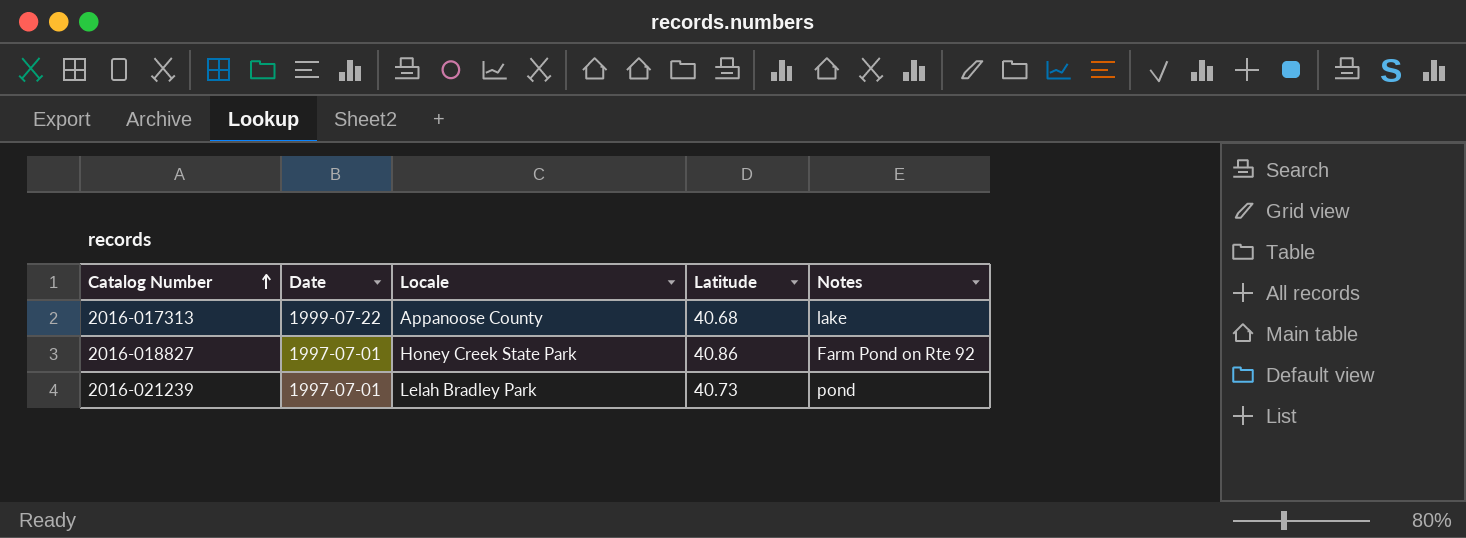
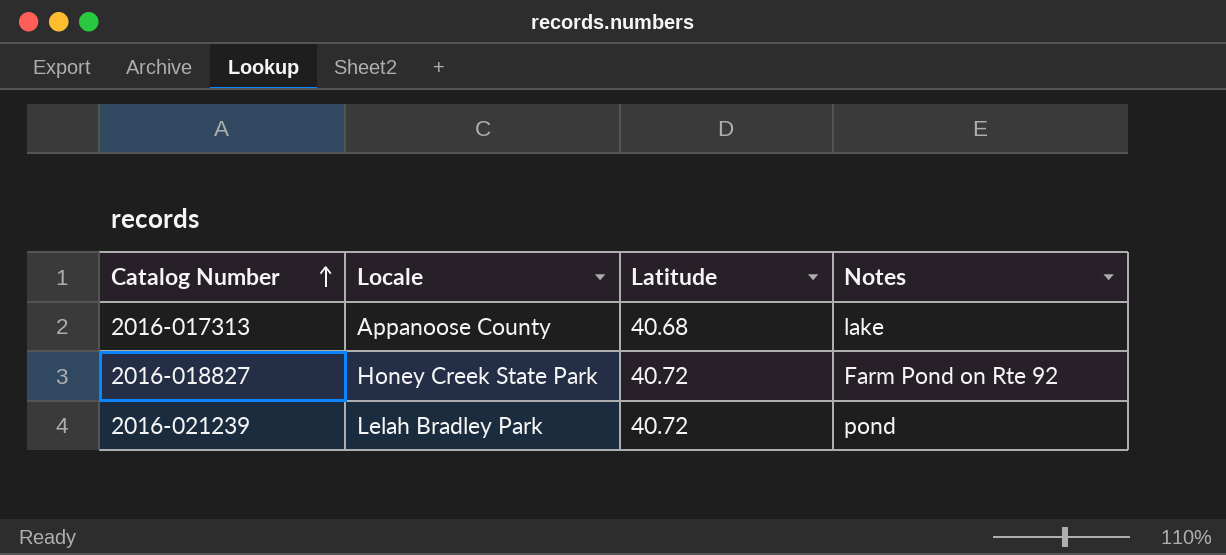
column Date | position: 2 -> none
2016-018827 | Latitude: 40.86 -> 40.72
2016-021239 | Latitude: 40.73 -> 40.72

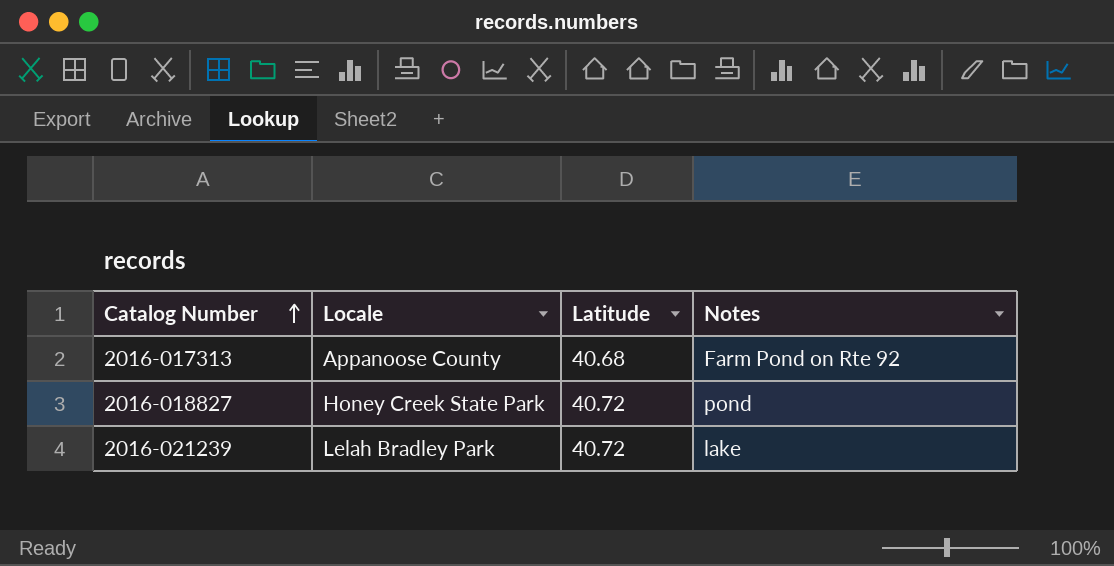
2016-017313 | Notes: lake -> Farm Pond on Rte 92
2016-018827 | Notes: Farm Pond on Rte 92 -> pond
2016-021239 | Notes: pond -> lake

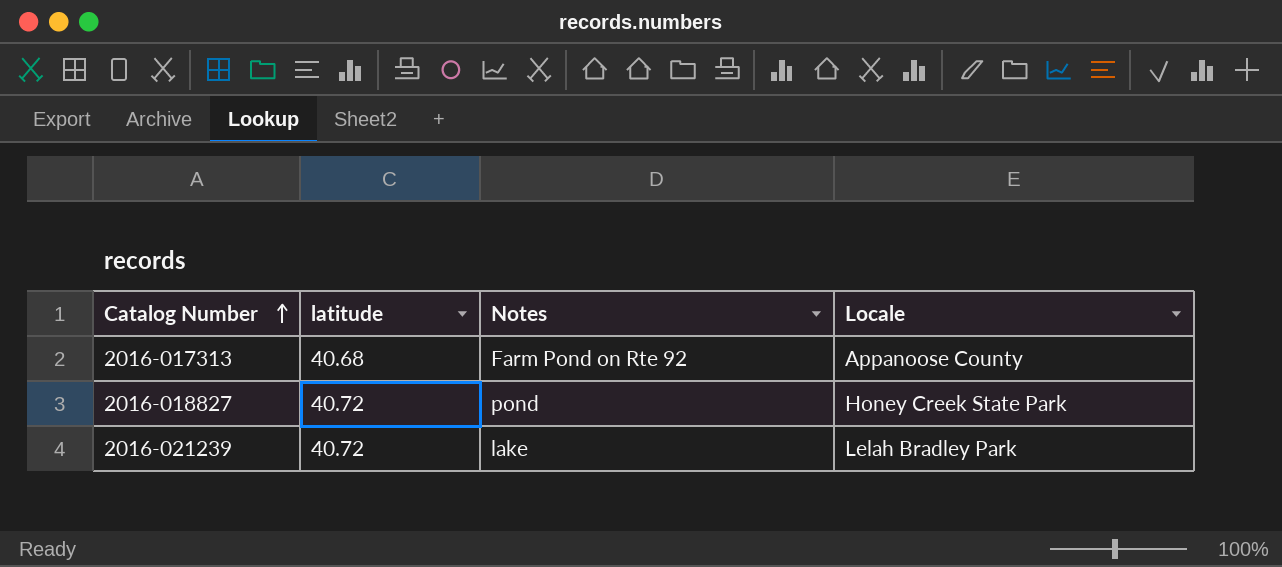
column name: Latitude -> latitude
column Locale | position: 2 -> 4

